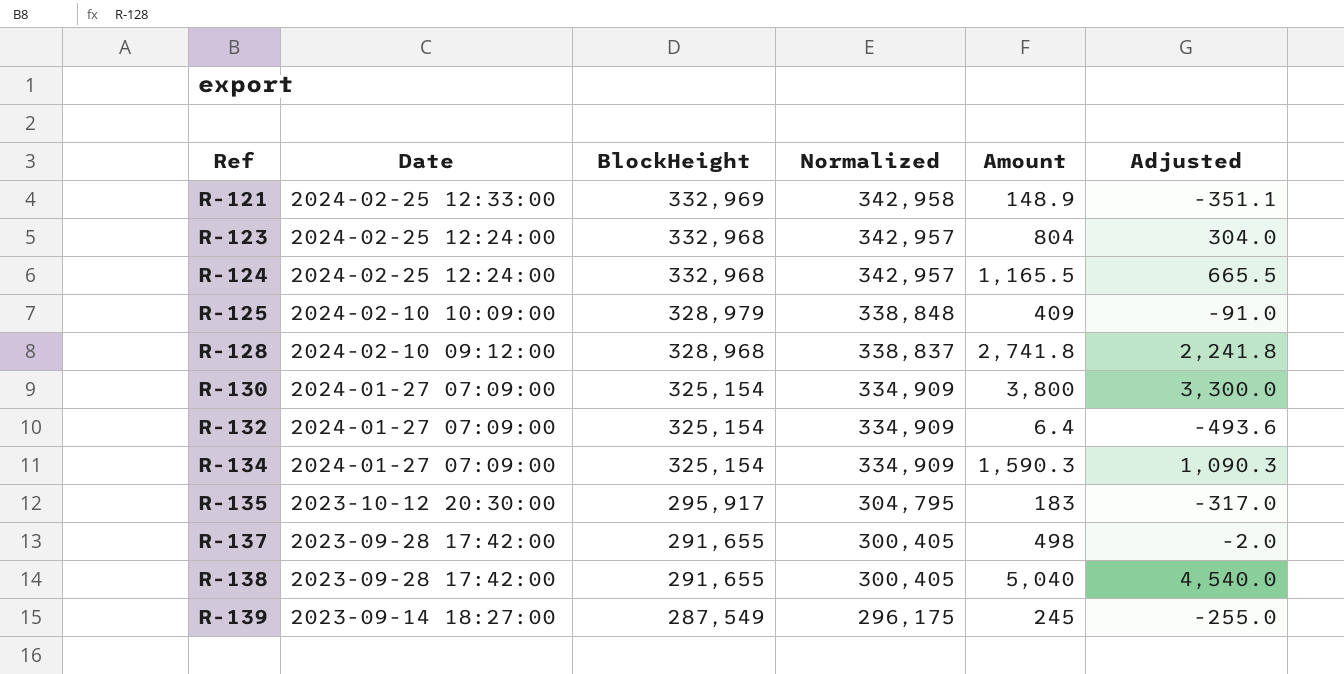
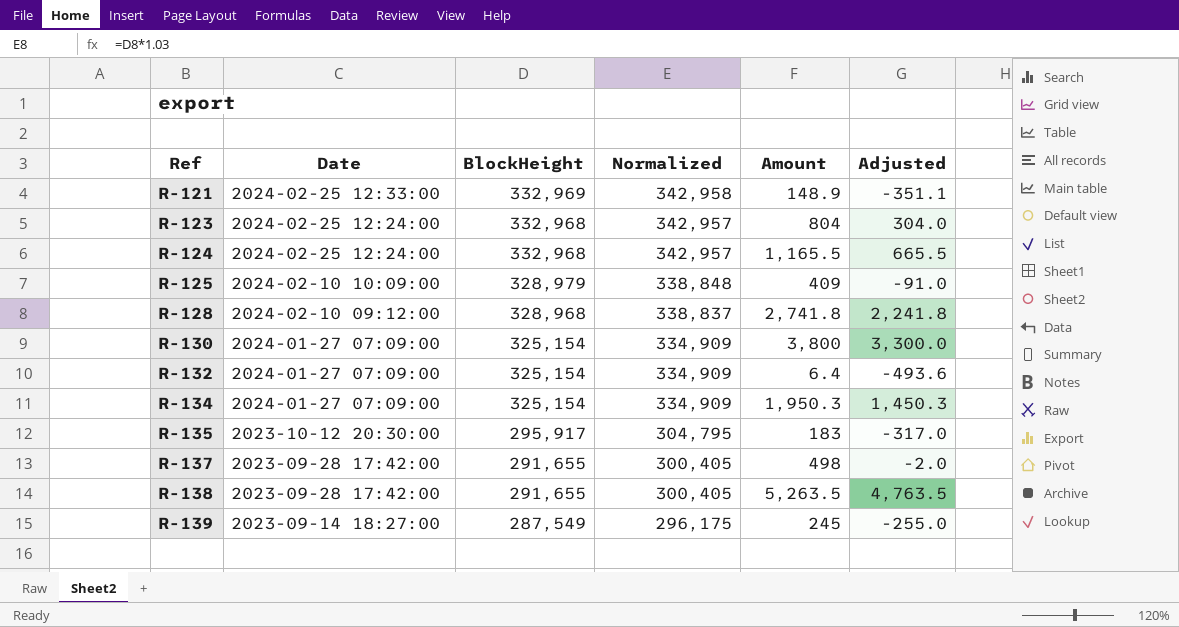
R-134 | Amount: 1,590.3 -> 1,950.3
R-134 | Adjusted: 1,090.3 -> 1,450.3
R-138 | Amount: 5,040 -> 5,263.5
R-138 | Adjusted: 4,540.0 -> 4,763.5

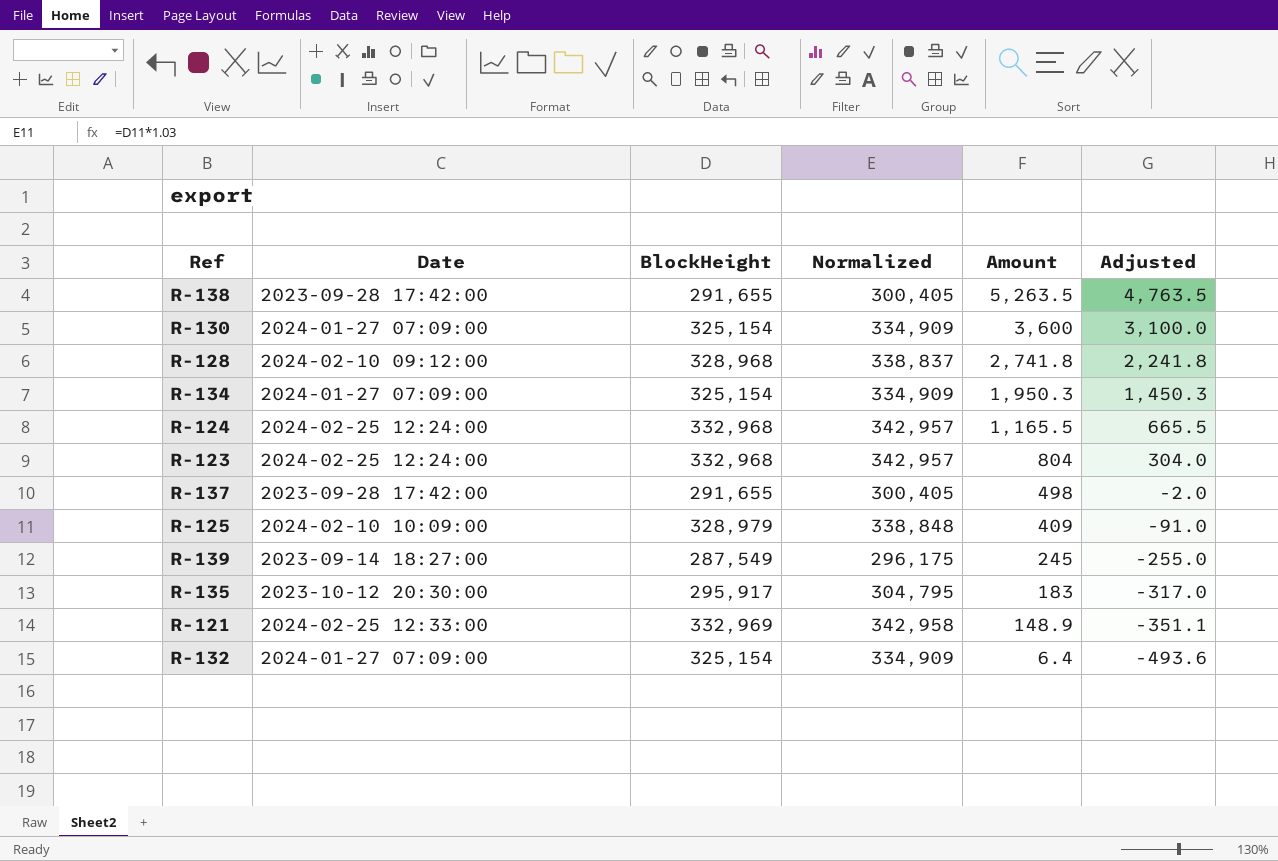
row order: Ref ascending -> Amount descending
R-130 | Amount: 3,800 -> 3,600
R-130 | Adjusted: 3,300.0 -> 3,100.0

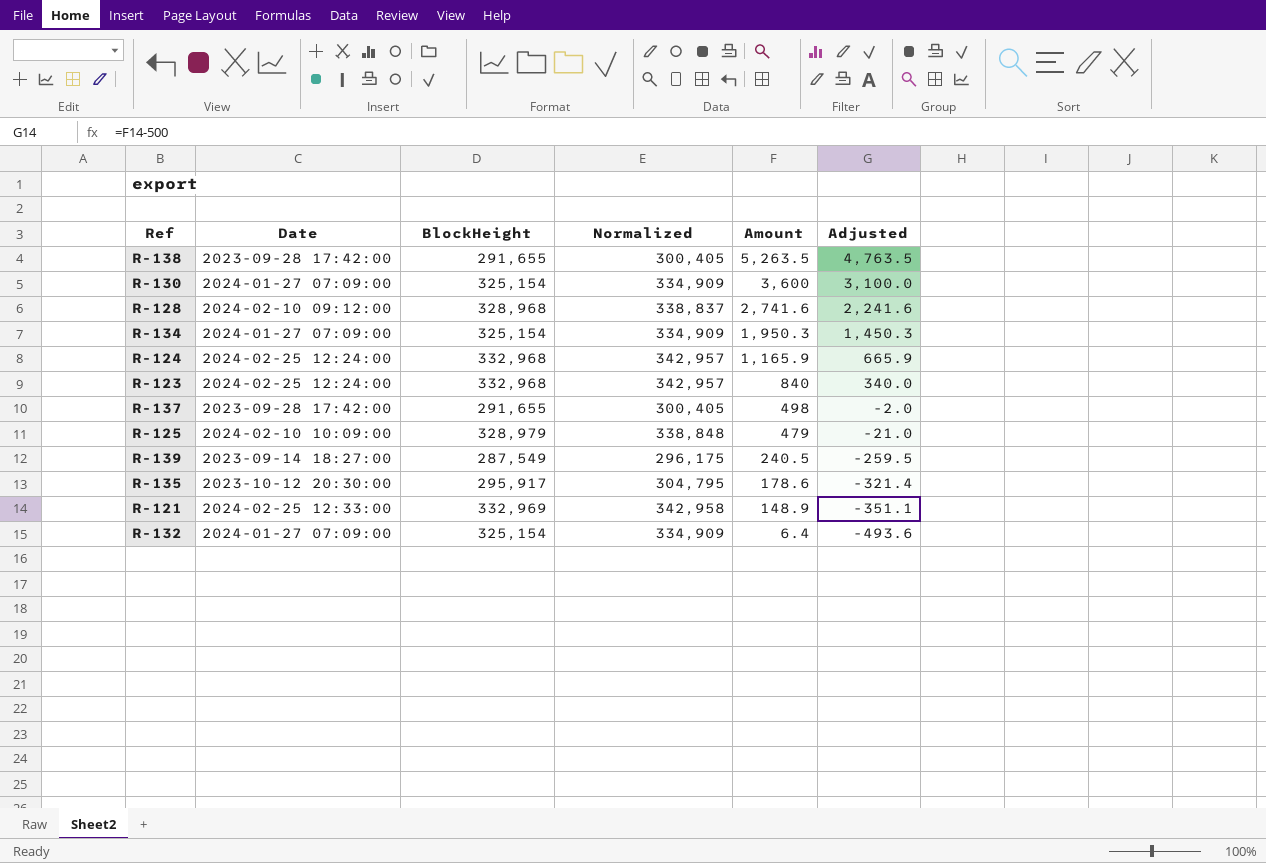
R-128 | Amount: 2,741.8 -> 2,741.6
R-128 | Adjusted: 2,241.8 -> 2,241.6
R-124 | Amount: 1,165.5 -> 1,165.9
R-124 | Adjusted: 665.5 -> 665.9
R-123 | Amount: 804 -> 840
R-123 | Adjusted: 304.0 -> 340.0
R-125 | Amount: 409 -> 479
R-125 | Adjusted: -91.0 -> -21.0
R-139 | Amount: 245 -> 240.5
R-139 | Adjusted: -255.0 -> -259.5
R-135 | Amount: 183 -> 178.6
R-135 | Adjusted: -317.0 -> -321.4

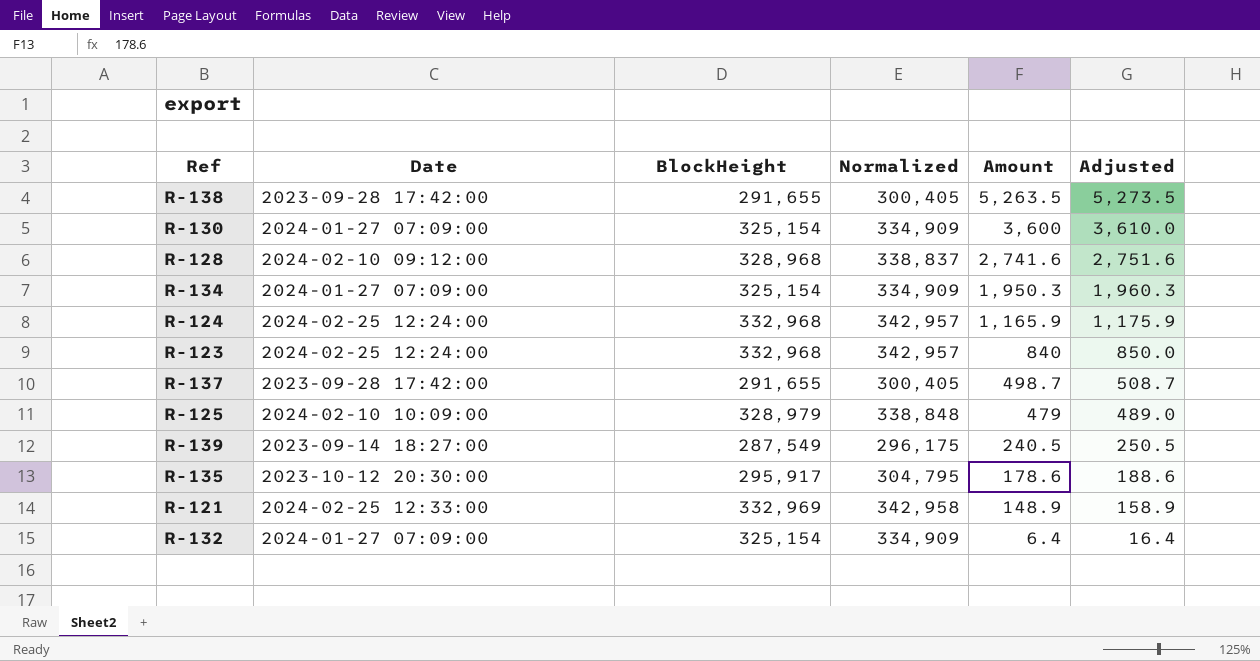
column Adjusted | formula: [Amount] - 500 -> [Amount] + 10
R-137 | Amount: 498 -> 498.7

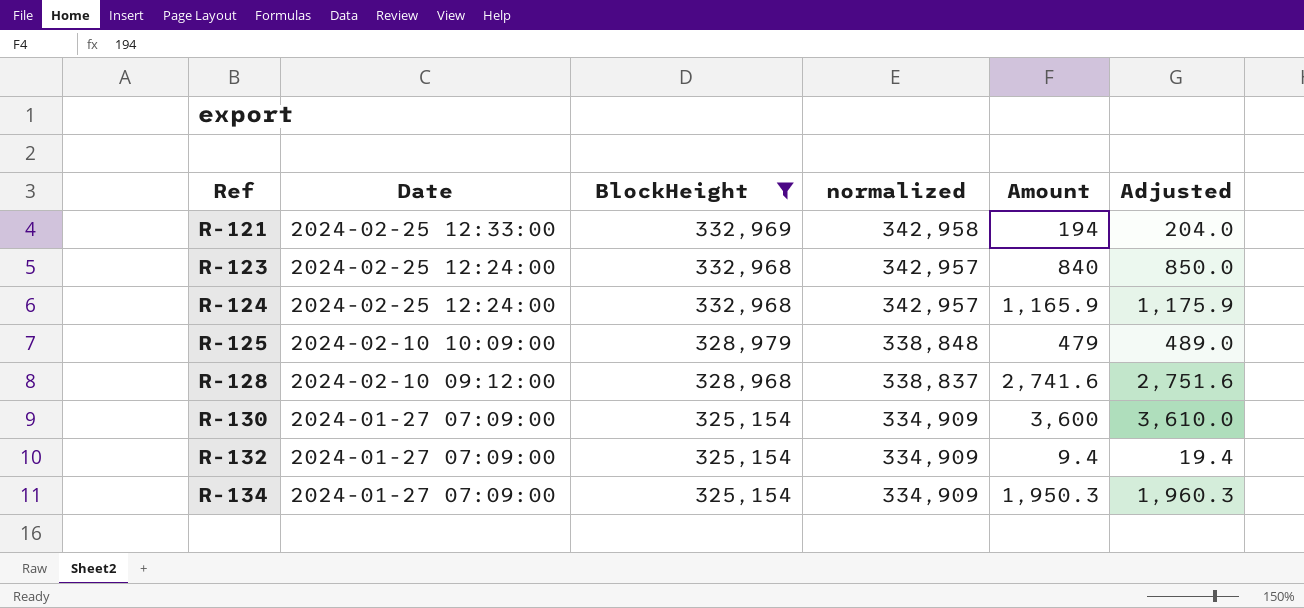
filter: none -> BlockHeight >= 325,154
row order: Amount descending -> Ref ascending
column name: Normalized -> normalized
R-121 | Amount: 148.9 -> 194
R-121 | Adjusted: 158.9 -> 204.0
R-132 | Amount: 6.4 -> 9.4
R-132 | Adjusted: 16.4 -> 19.4

